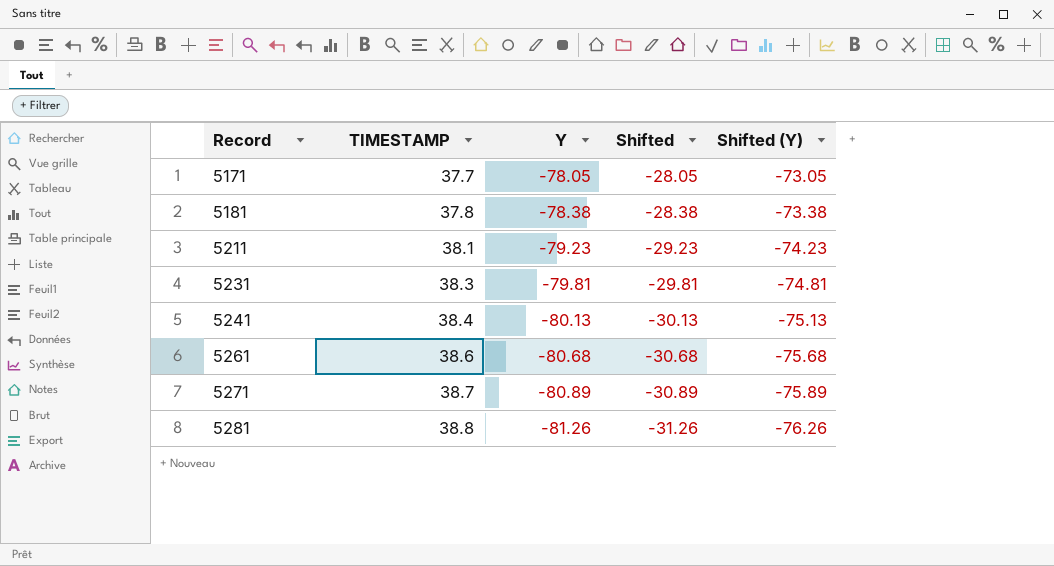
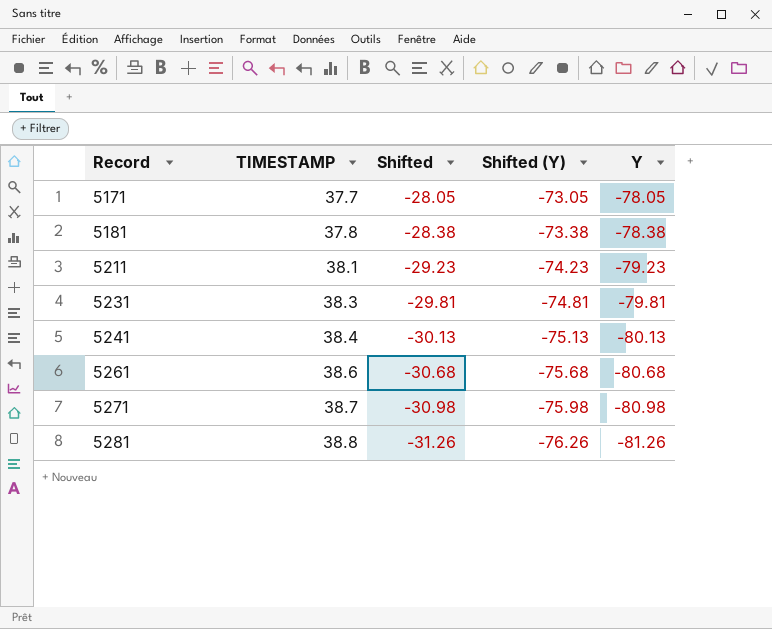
column Y | position: 3 -> 5
5271 | Shifted: -30.89 -> -30.98
5271 | Shifted (Y): -75.89 -> -75.98
5271 | Y: -80.89 -> -80.98

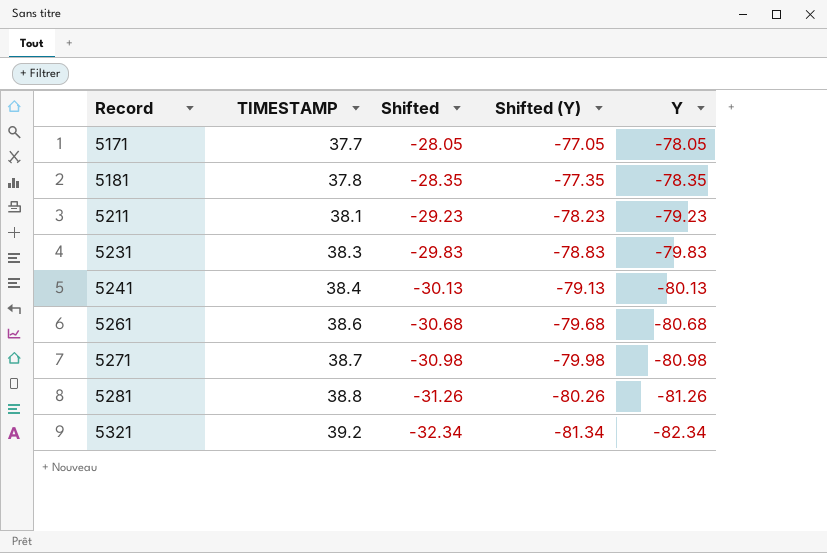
column Shifted (Y) | formula: [Y] + 5 -> [Y] + 1
5181 | Shifted: -28.38 -> -28.35
5181 | Y: -78.38 -> -78.35
5231 | Shifted: -29.81 -> -29.83
5231 | Y: -79.81 -> -79.83
row 5321: none -> 39.2 | -32.34 | -81.34 | -82.34

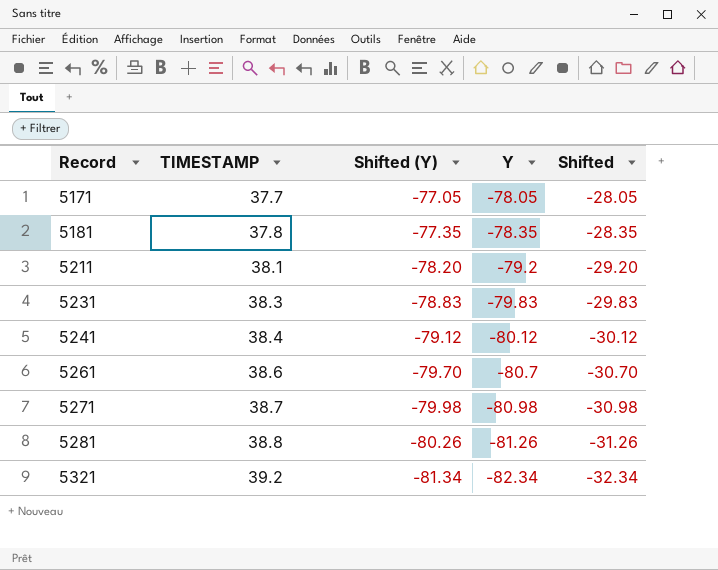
column Shifted | position: 3 -> 5
5211 | Shifted (Y): -78.23 -> -78.20
5211 | Y: -79.23 -> -79.2
5211 | Shifted: -29.23 -> -29.20
5241 | Shifted (Y): -79.13 -> -79.12
5241 | Y: -80.13 -> -80.12
5241 | Shifted: -30.13 -> -30.12
5261 | Shifted (Y): -79.68 -> -79.70
5261 | Y: -80.68 -> -80.7
5261 | Shifted: -30.68 -> -30.70

